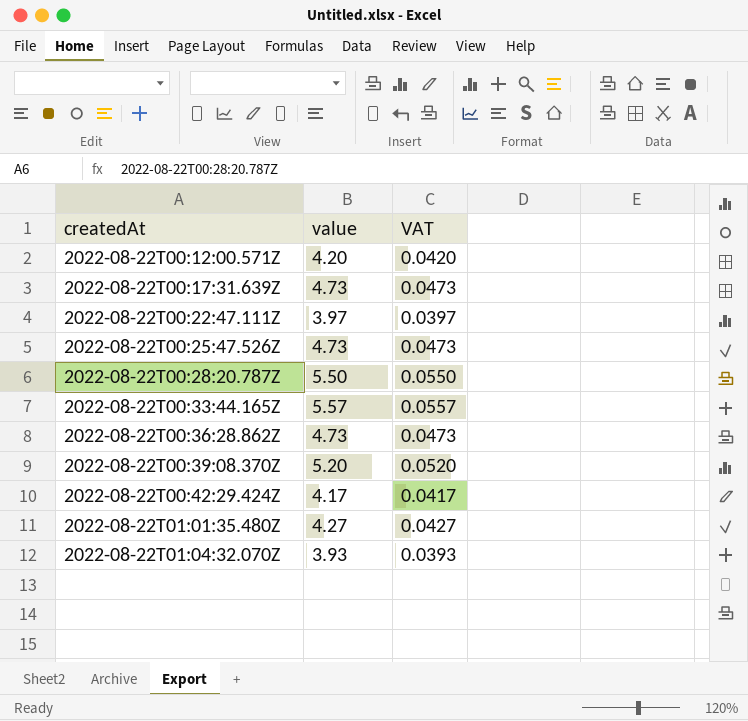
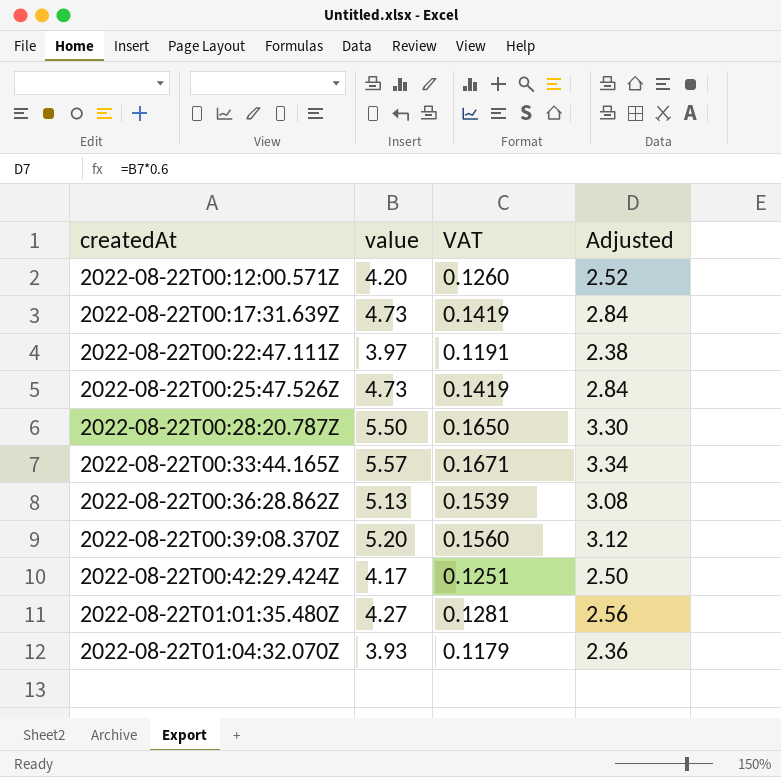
column VAT | formula: [value] * 0.01 -> [value] * 0.03
column Adjusted | formula: none -> [value] * 0.6
2022-08-22T00:36:28.862Z | value: 4.73 -> 5.13

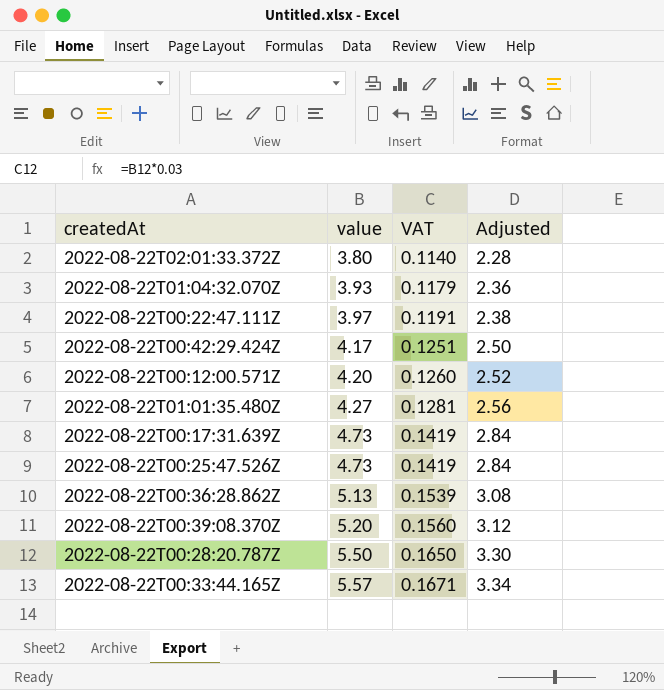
row order: createdAt ascending -> value ascending
row 2022-08-22T02:01:33.372Z: none -> 3.80 | 0.1140 | 2.28

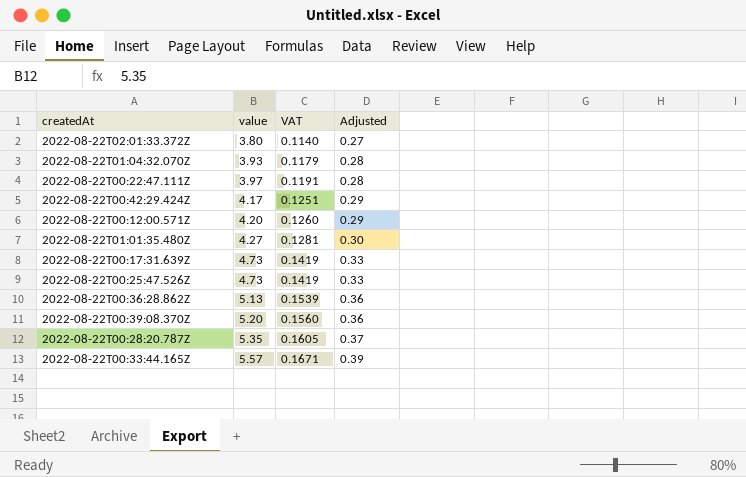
column Adjusted | formula: [value] * 0.6 -> [value] * 0.07
2022-08-22T00:28:20.787Z | value: 5.50 -> 5.35
2022-08-22T00:28:20.787Z | VAT: 0.1650 -> 0.1605

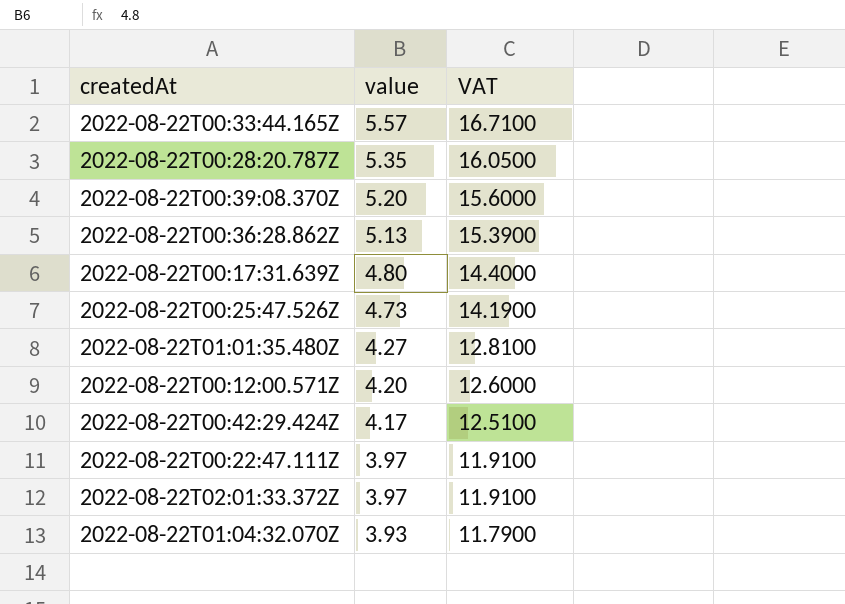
row order: value ascending -> value descending
column Adjusted | formula: [value] * 0.07 -> none
column VAT | formula: [value] * 0.03 -> [value] * 3
2022-08-22T00:17:31.639Z | value: 4.73 -> 4.80
2022-08-22T02:01:33.372Z | value: 3.80 -> 3.97

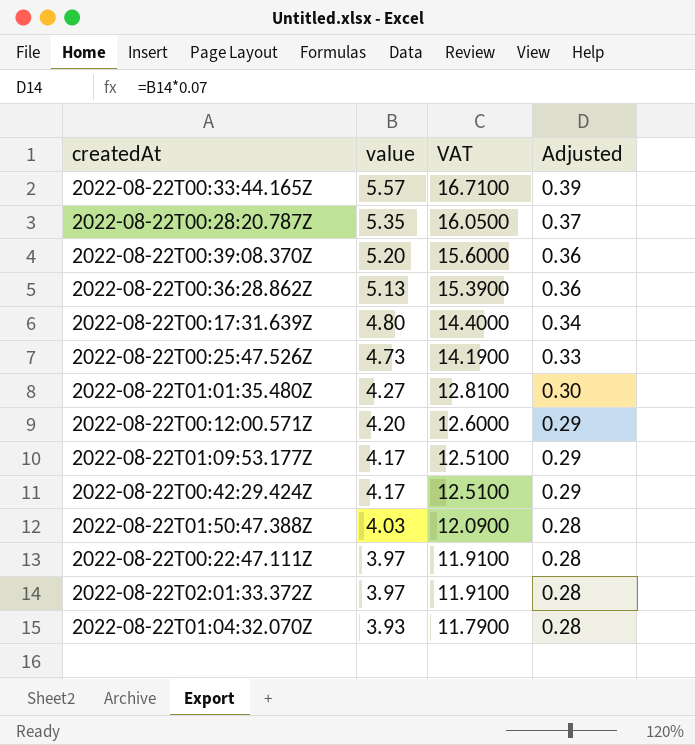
column Adjusted | formula: none -> [value] * 0.07
row 2022-08-22T01:09:53.177Z: none -> 4.17 | 12.5100 | 0.29
row 2022-08-22T01:50:47.388Z: none -> 4.03 | 12.0900 | 0.28

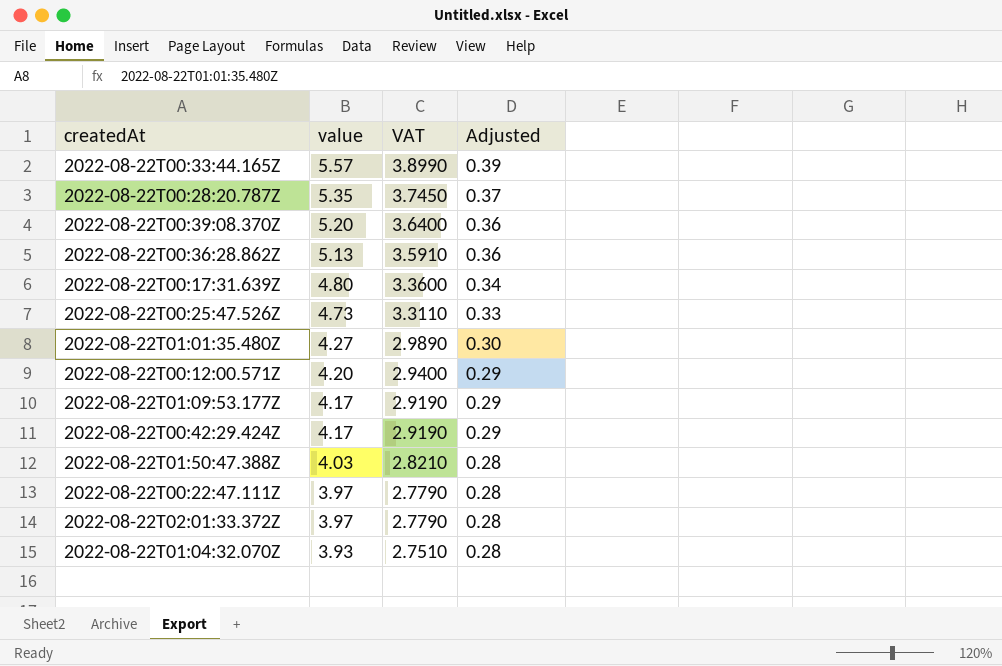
column VAT | formula: [value] * 3 -> [value] * 0.7

